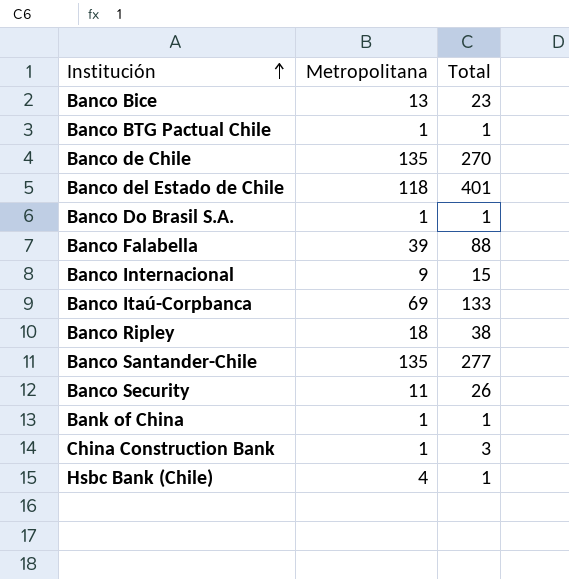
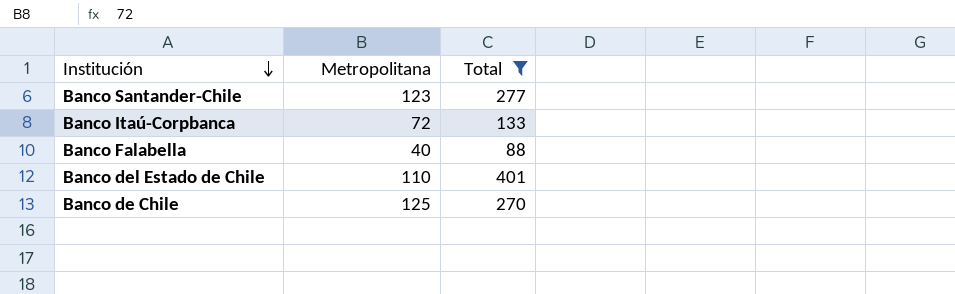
filter: none -> Total >= 88
row order: Institución ascending -> Institución descending
Banco Santander-Chile | Metropolitana: 135 -> 123
Banco Itaú-Corpbanca | Metropolitana: 69 -> 72
Banco Falabella | Metropolitana: 39 -> 40
Banco del Estado de Chile | Metropolitana: 118 -> 110
Banco de Chile | Metropolitana: 135 -> 125

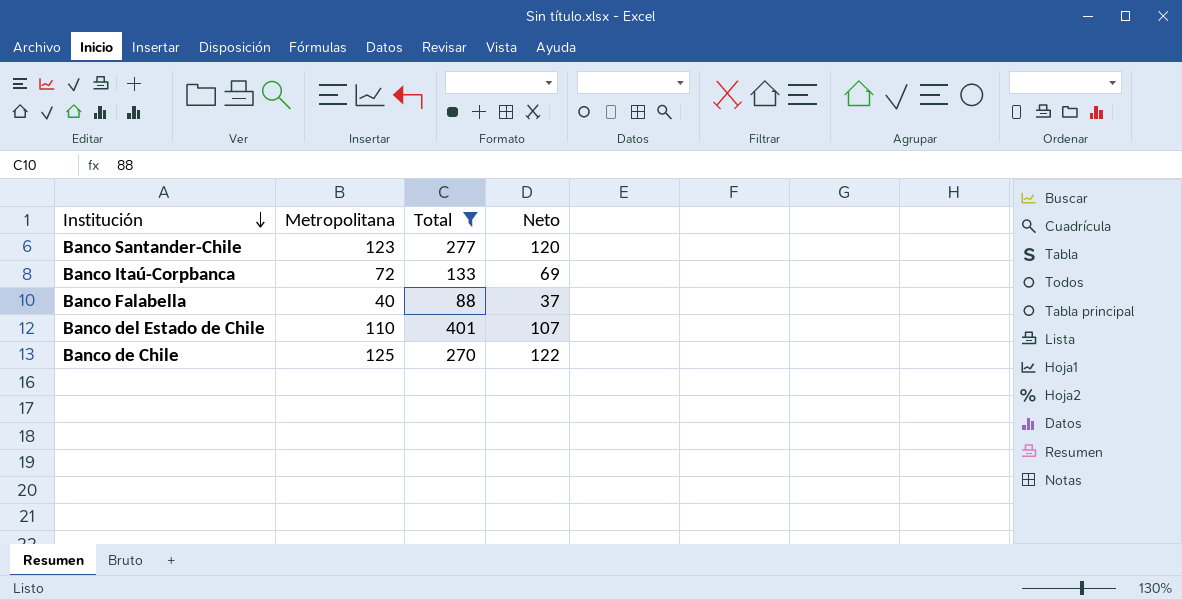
column Neto | formula: none -> [Metropolitana] - 3

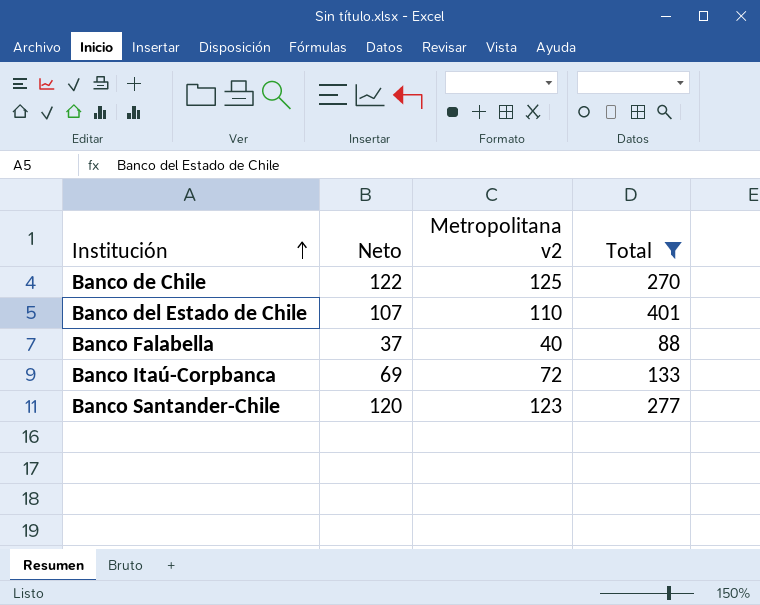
row order: Institución descending -> Institución ascending
column Neto | position: 4 -> 2
column name: Metropolitana -> Metropolitana v2

